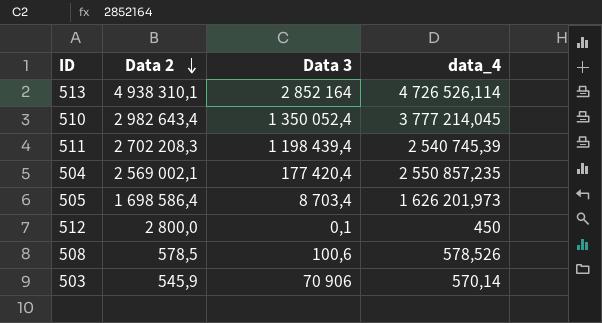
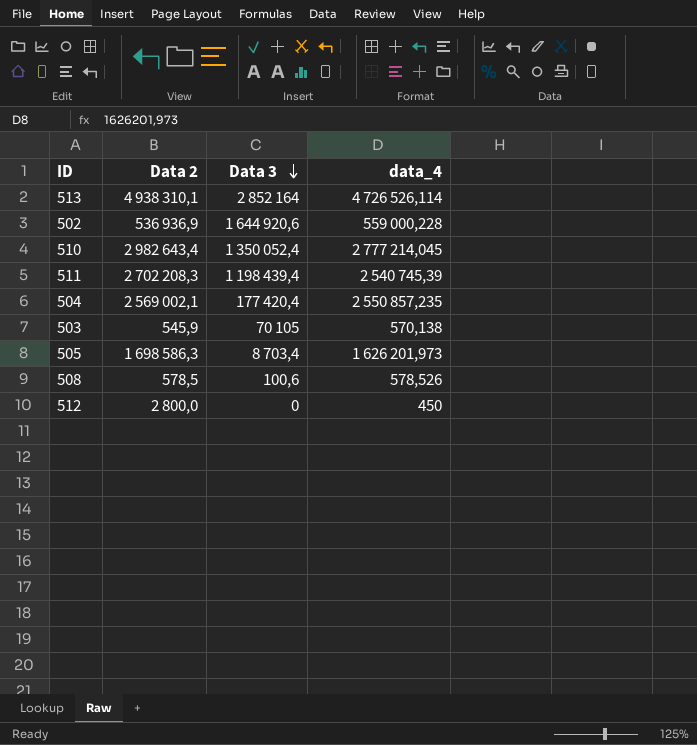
row order: Data 2 descending -> Data 3 descending
row 502: none -> 536 936,9 | 1 644 920,6 | 559 000,228
510 | data_4: 3 777 214,045 -> 2 777 214,045
503 | Data 3: 70 906 -> 70 105
503 | data_4: 570,14 -> 570,138
505 | Data 2: 1 698 586,4 -> 1 698 586,3
512 | Data 3: 0,1 -> 0

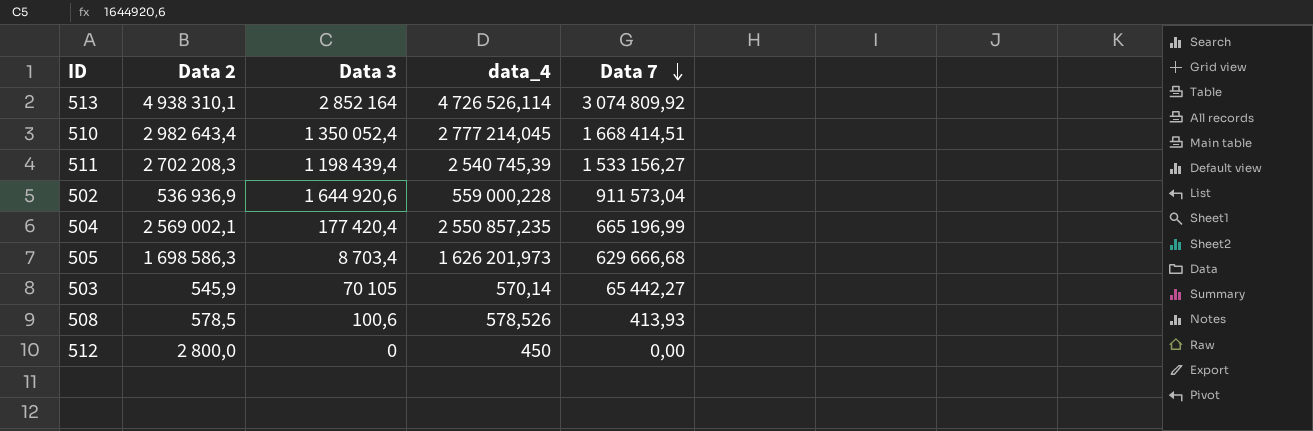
row order: Data 3 descending -> Data 7 descending
column Data 7 | position: none -> 5
503 | data_4: 570,138 -> 570,14

